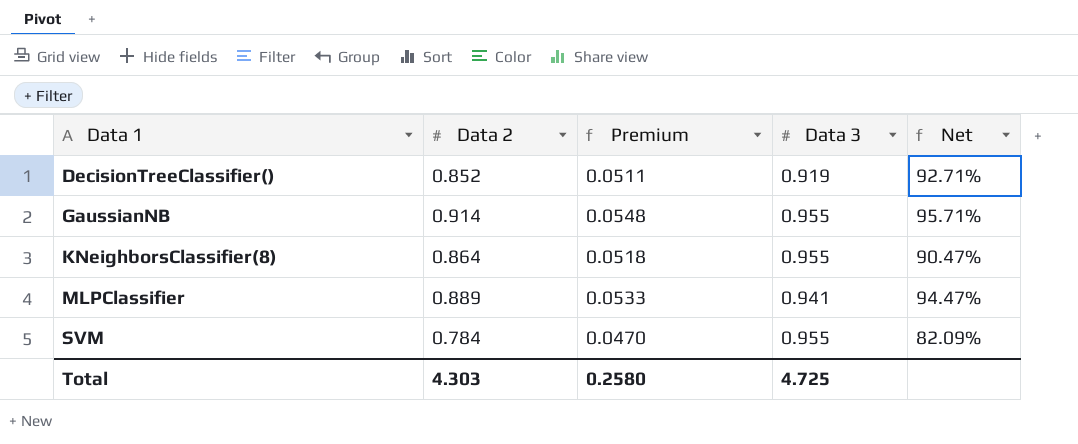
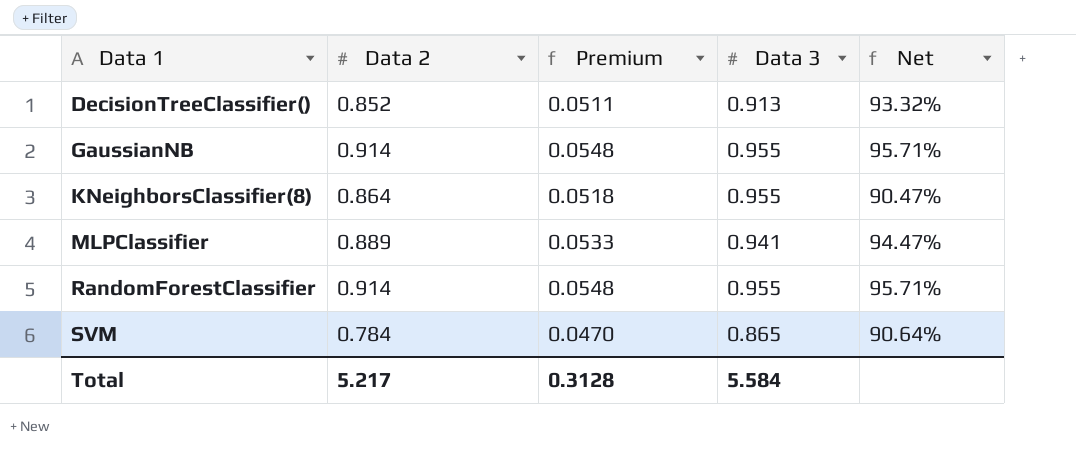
DecisionTreeClassifier() | Data 3: 0.919 -> 0.913
DecisionTreeClassifier() | Net: 92.71% -> 93.32%
row RandomForestClassifier: none -> 0.914 | 0.0548 | 0.955 | 95.71%
SVM | Data 3: 0.955 -> 0.865
SVM | Net: 82.09% -> 90.64%
Total | Data 2: 4.303 -> 5.217
Total | Premium: 0.2580 -> 0.3128
Total | Data 3: 4.725 -> 5.584

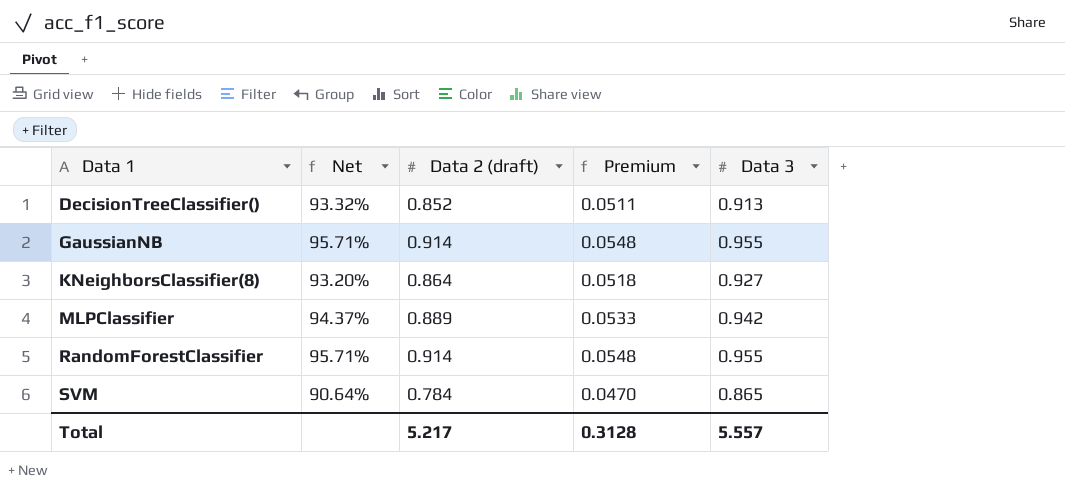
column Net | position: 5 -> 2
column name: Data 2 -> Data 2 (draft)
KNeighborsClassifier(8) | Net: 90.47% -> 93.20%
KNeighborsClassifier(8) | Data 3: 0.955 -> 0.927
MLPClassifier | Net: 94.47% -> 94.37%
MLPClassifier | Data 3: 0.941 -> 0.942
Total | Data 3: 5.584 -> 5.557

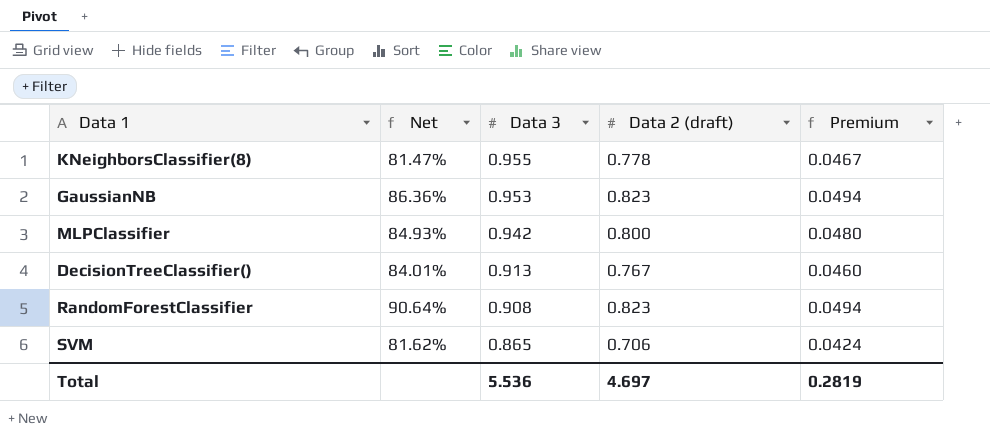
row order: Data 1 ascending -> Data 3 descending
column Data 3 | position: 5 -> 3
KNeighborsClassifier(8) | Net: 93.20% -> 81.47%
KNeighborsClassifier(8) | Data 3: 0.927 -> 0.955
KNeighborsClassifier(8) | Data 2 (draft): 0.864 -> 0.778
KNeighborsClassifier(8) | Premium: 0.0518 -> 0.0467
GaussianNB | Net: 95.71% -> 86.36%
GaussianNB | Data 3: 0.955 -> 0.953
GaussianNB | Data 2 (draft): 0.914 -> 0.823
GaussianNB | Premium: 0.0548 -> 0.0494
MLPClassifier | Net: 94.37% -> 84.93%
MLPClassifier | Data 2 (draft): 0.889 -> 0.800
MLPClassifier | Premium: 0.0533 -> 0.0480
DecisionTreeClassifier() | Net: 93.32% -> 84.01%
DecisionTreeClassifier() | Data 2 (draft): 0.852 -> 0.767
DecisionTreeClassifier() | Premium: 0.0511 -> 0.0460
RandomForestClassifier | Net: 95.71% -> 90.64%
RandomForestClassifier | Data 3: 0.955 -> 0.908
RandomForestClassifier | Data 2 (draft): 0.914 -> 0.823
RandomForestClassifier | Premium: 0.0548 -> 0.0494
SVM | Net: 90.64% -> 81.62%
SVM | Data 2 (draft): 0.784 -> 0.706
SVM | Premium: 0.0470 -> 0.0424
Total | Data 3: 5.557 -> 5.536
Total | Data 2 (draft): 5.217 -> 4.697
Total | Premium: 0.3128 -> 0.2819

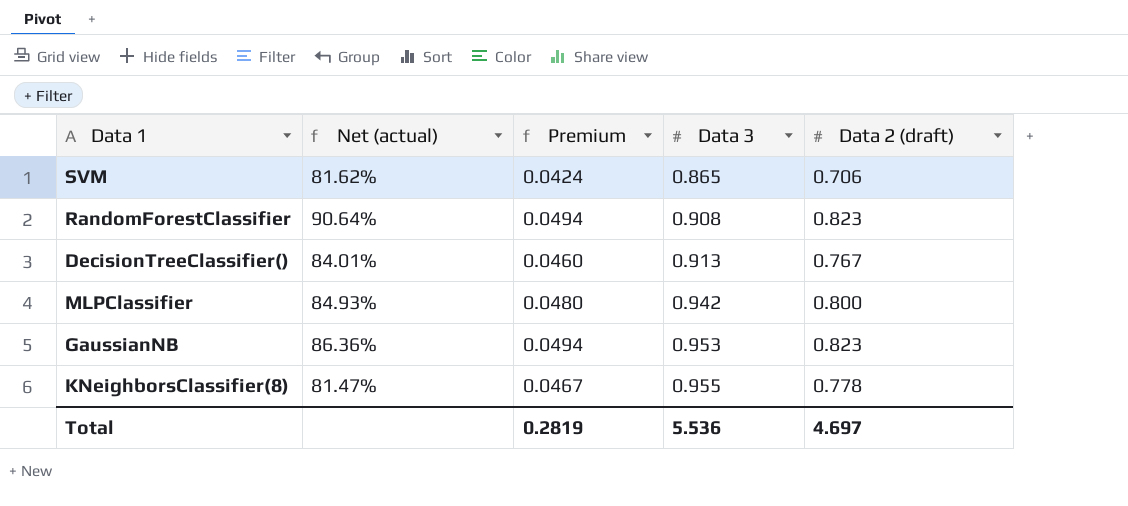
row order: Data 3 descending -> Data 3 ascending
column name: Net -> Net (actual)
column Premium | position: 5 -> 3

